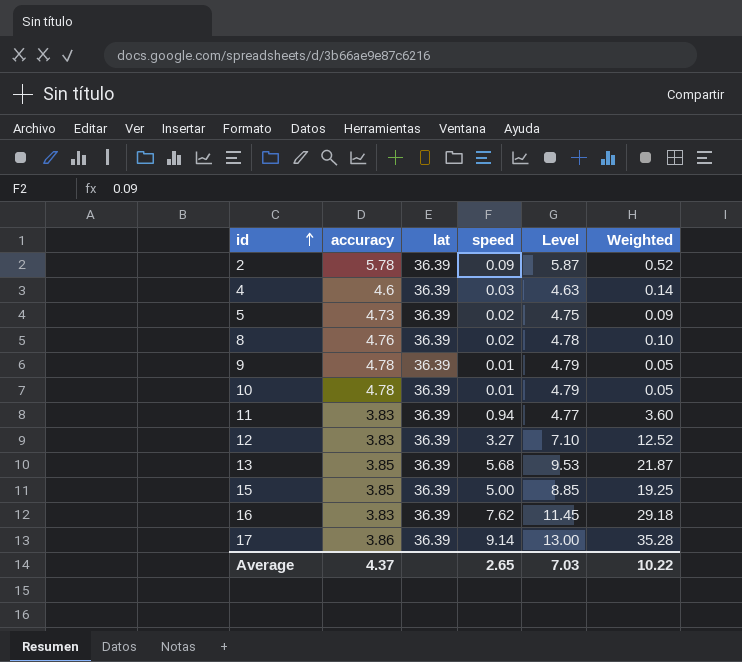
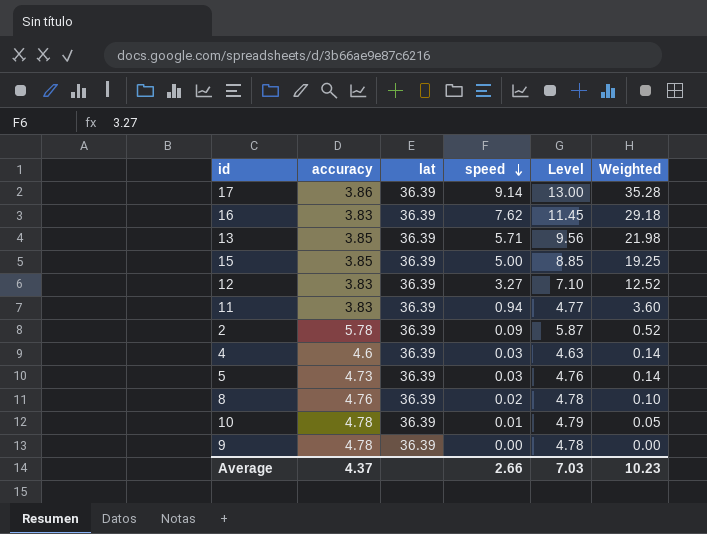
row order: id ascending -> speed descending
13 | speed: 5.68 -> 5.71
13 | Level: 9.53 -> 9.56
13 | Weighted: 21.87 -> 21.98
5 | speed: 0.02 -> 0.03
5 | Level: 4.75 -> 4.76
5 | Weighted: 0.09 -> 0.14
9 | speed: 0.01 -> 0.00
9 | Level: 4.79 -> 4.78
9 | Weighted: 0.05 -> 0.00
Average | speed: 2.65 -> 2.66
Average | Weighted: 10.22 -> 10.23

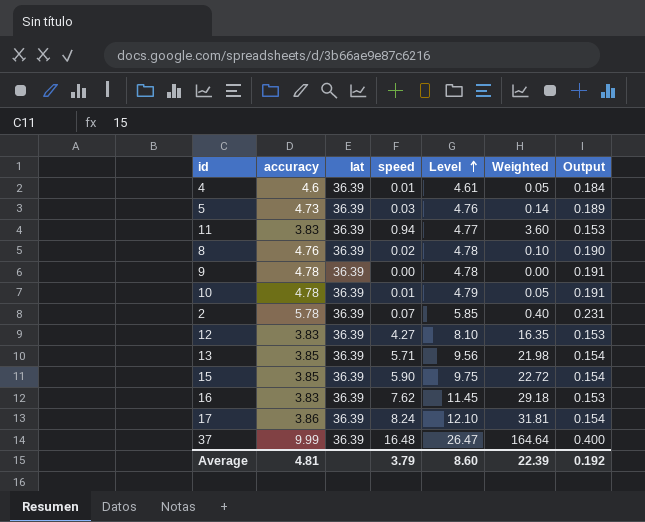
row order: speed descending -> Level ascending
column Output | formula: none -> [accuracy] * 0.04
4 | speed: 0.03 -> 0.01
4 | Level: 4.63 -> 4.61
4 | Weighted: 0.14 -> 0.05
2 | speed: 0.09 -> 0.07
2 | Level: 5.87 -> 5.85
2 | Weighted: 0.52 -> 0.40
12 | speed: 3.27 -> 4.27
12 | Level: 7.10 -> 8.10
12 | Weighted: 12.52 -> 16.35
15 | speed: 5.00 -> 5.90
15 | Level: 8.85 -> 9.75
15 | Weighted: 19.25 -> 22.72
17 | speed: 9.14 -> 8.24
17 | Level: 13.00 -> 12.10
17 | Weighted: 35.28 -> 31.81
row 37: none -> 9.99 | 36.39 | 16.48 | 26.47 | 164.64 | 0.400
Average | accuracy: 4.37 -> 4.81
Average | speed: 2.66 -> 3.79
Average | Level: 7.03 -> 8.60
Average | Weighted: 10.23 -> 22.39

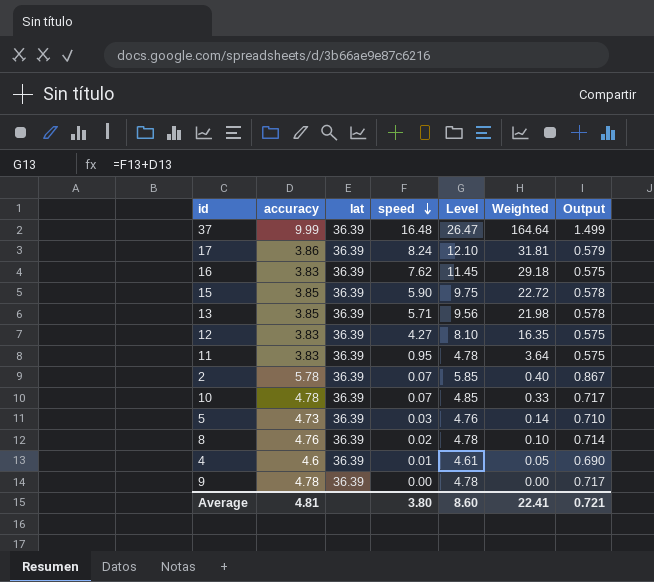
row order: Level ascending -> speed descending
column Output | formula: [accuracy] * 0.04 -> [accuracy] * 0.15
11 | speed: 0.94 -> 0.95
11 | Level: 4.77 -> 4.78
11 | Weighted: 3.60 -> 3.64
10 | speed: 0.01 -> 0.07
10 | Level: 4.79 -> 4.85
10 | Weighted: 0.05 -> 0.33
Average | speed: 3.79 -> 3.80
Average | Weighted: 22.39 -> 22.41
Average | Output: 0.192 -> 0.721

